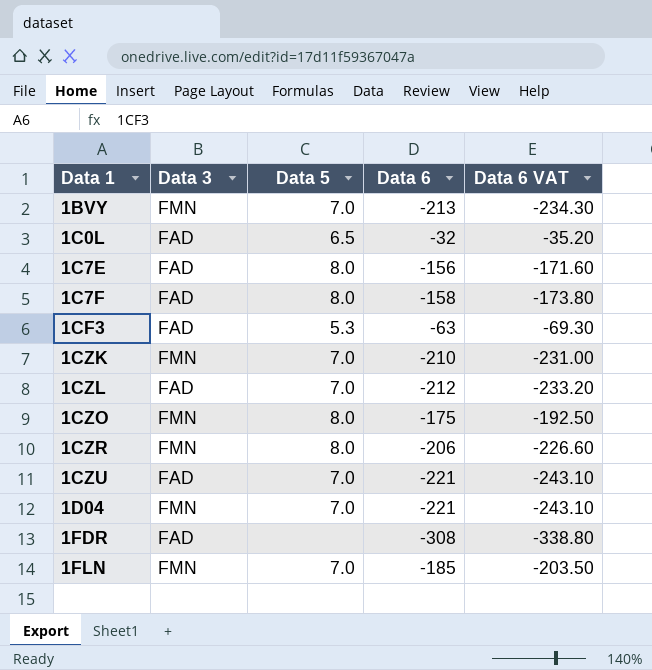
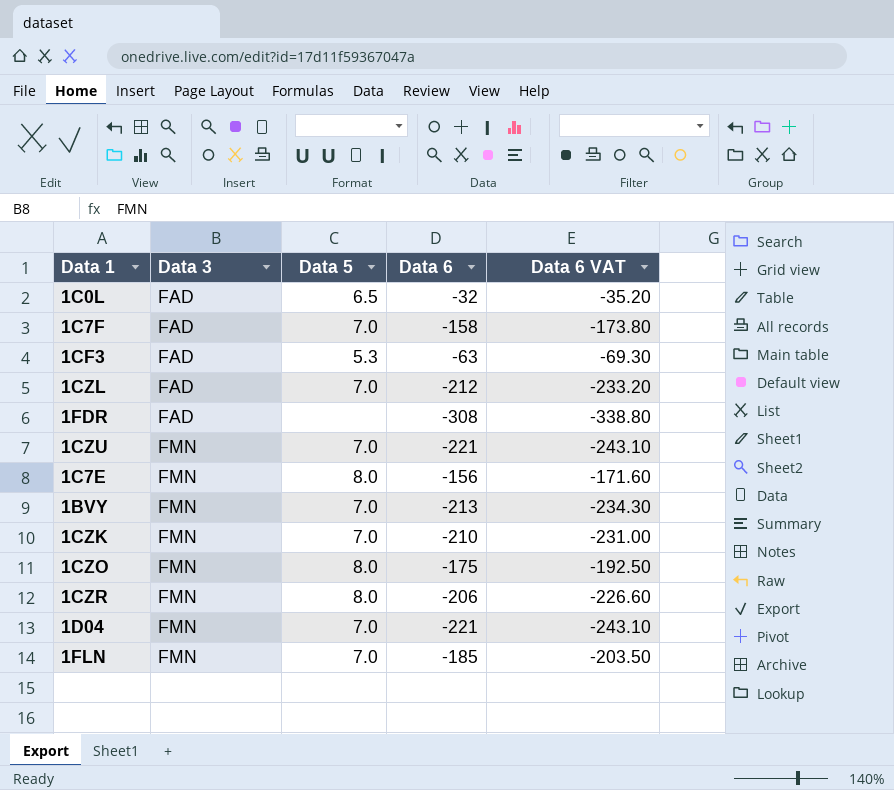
row order: Data 1 ascending -> Data 3 ascending
1C7F | Data 5: 8.0 -> 7.0
1CZU | Data 3: FAD -> FMN
1C7E | Data 3: FAD -> FMN

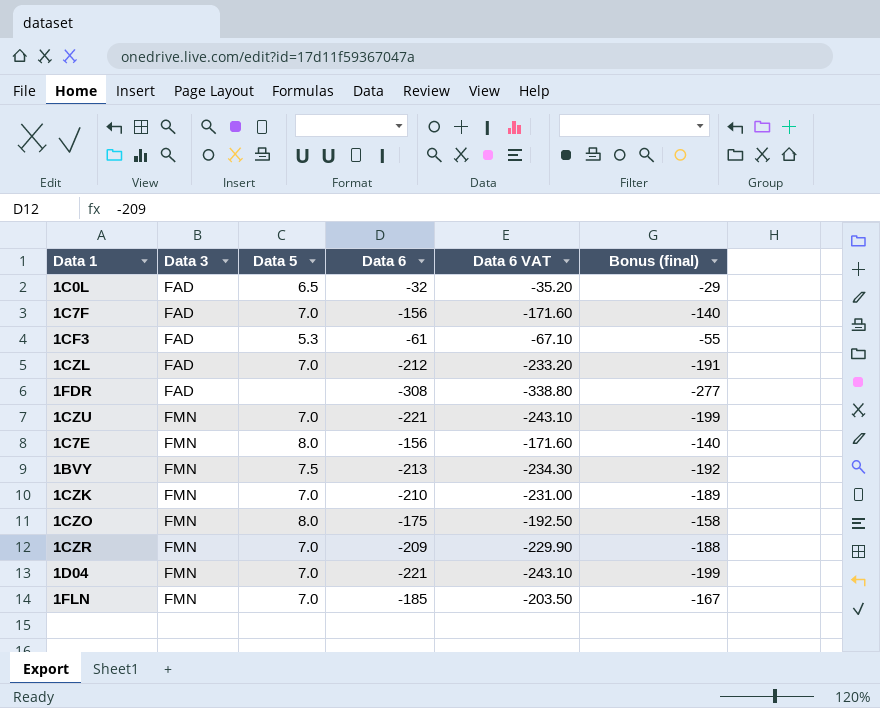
column Bonus (final) | formula: none -> [Data 6] * 0.9
1C7F | Data 6: -158 -> -156
1C7F | Data 6 VAT: -173.80 -> -171.60
1CF3 | Data 6: -63 -> -61
1CF3 | Data 6 VAT: -69.30 -> -67.10
1BVY | Data 5: 7.0 -> 7.5
1CZR | Data 5: 8.0 -> 7.0
1CZR | Data 6: -206 -> -209
1CZR | Data 6 VAT: -226.60 -> -229.90

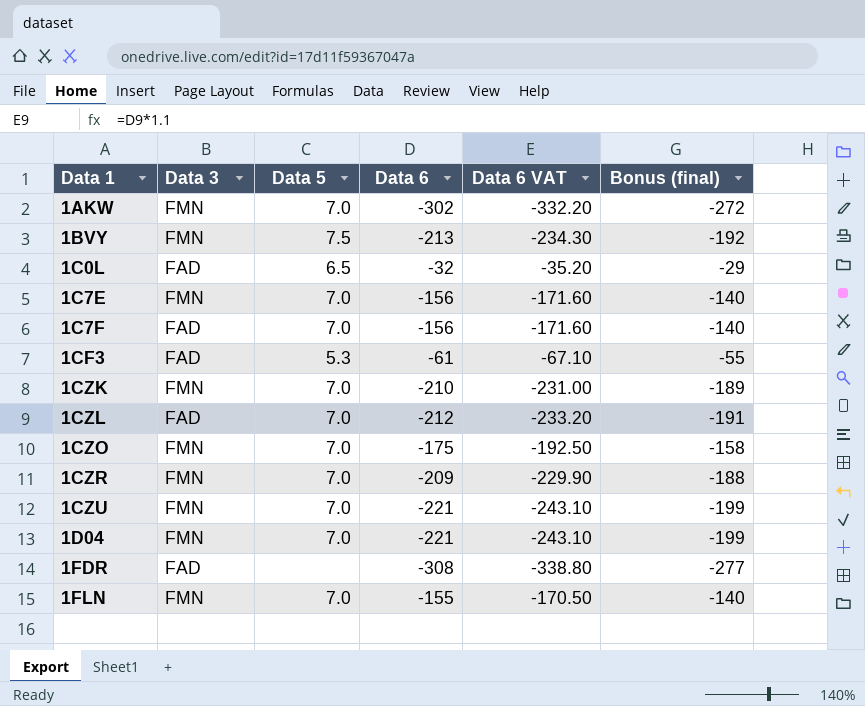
row order: Data 3 ascending -> Data 1 ascending
row 1AKW: none -> FMN | 7.0 | -302 | -332.20 | -272
1C7E | Data 5: 8.0 -> 7.0
1CZO | Data 5: 8.0 -> 7.0
1FLN | Data 6: -185 -> -155
1FLN | Data 6 VAT: -203.50 -> -170.50
1FLN | Bonus (final): -167 -> -140

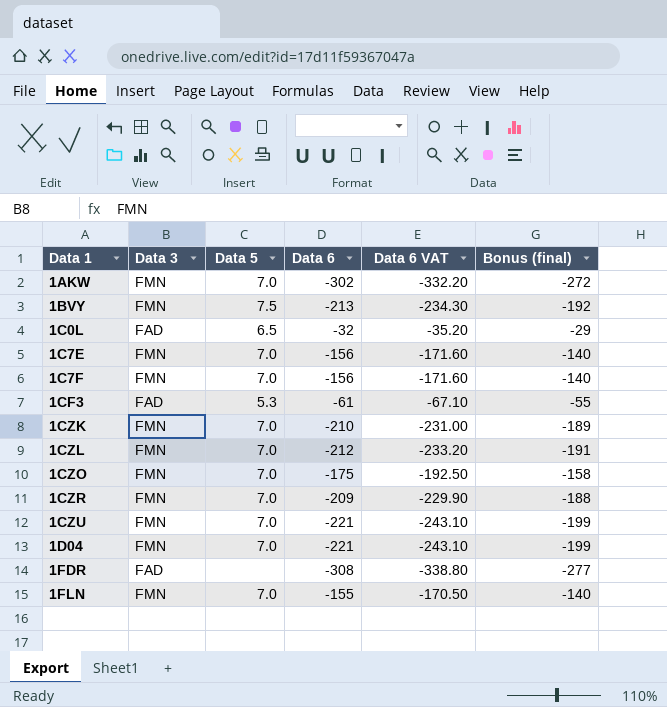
1C7F | Data 3: FAD -> FMN
1CZL | Data 3: FAD -> FMN

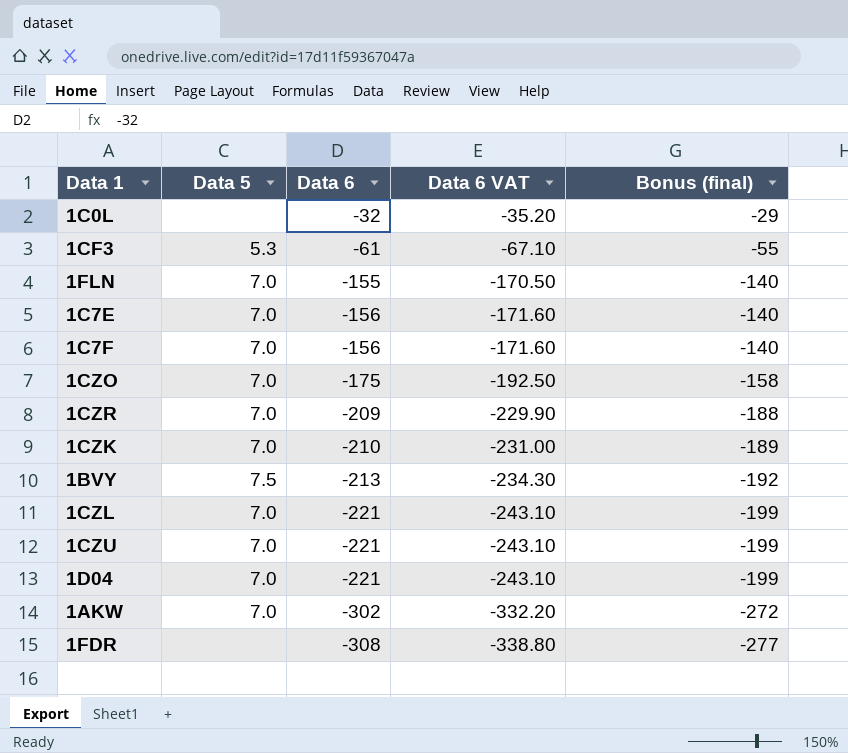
row order: Data 1 ascending -> Data 6 descending
column Data 3 | position: 2 -> none
1C0L | Data 5: 6.5 -> none
1CZL | Data 6: -212 -> -221
1CZL | Data 6 VAT: -233.20 -> -243.10
1CZL | Bonus (final): -191 -> -199

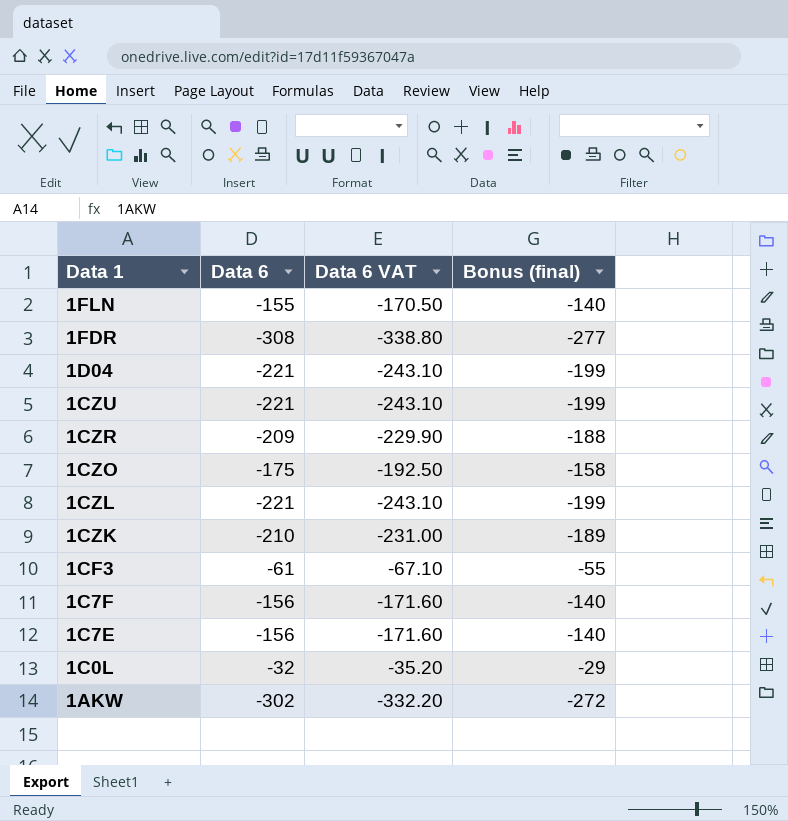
row order: Data 6 descending -> Data 1 descending
column Data 5 | position: 2 -> none
row 1BVY: 7.5 | -213 | -234.30 | -192 -> none

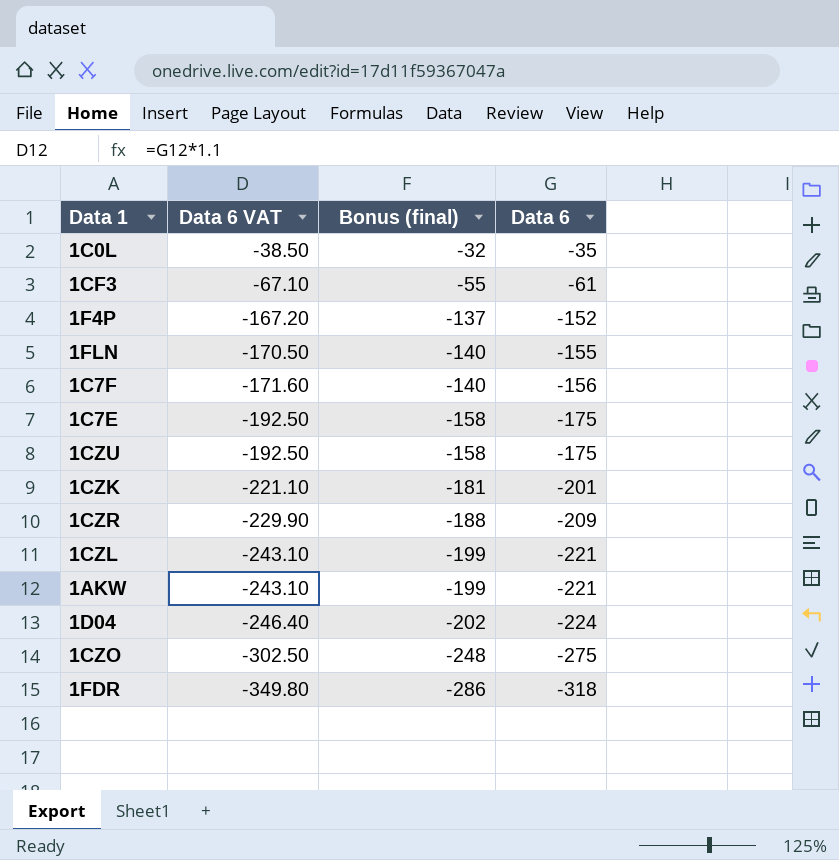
row order: Data 1 descending -> Data 6 VAT descending
column Data 6 | position: 2 -> 4
1C0L | Data 6 VAT: -35.20 -> -38.50
1C0L | Bonus (final): -29 -> -32
1C0L | Data 6: -32 -> -35
row 1F4P: none -> -167.20 | -137 | -152
1C7E | Data 6 VAT: -171.60 -> -192.50
1C7E | Bonus (final): -140 -> -158
1C7E | Data 6: -156 -> -175
1CZU | Data 6 VAT: -243.10 -> -192.50
1CZU | Bonus (final): -199 -> -158
1CZU | Data 6: -221 -> -175
1CZK | Data 6 VAT: -231.00 -> -221.10
1CZK | Bonus (final): -189 -> -181
1CZK | Data 6: -210 -> -201
1AKW | Data 6 VAT: -332.20 -> -243.10
1AKW | Bonus (final): -272 -> -199
1AKW | Data 6: -302 -> -221
1D04 | Data 6 VAT: -243.10 -> -246.40
1D04 | Bonus (final): -199 -> -202
1D04 | Data 6: -221 -> -224
1CZO | Data 6 VAT: -192.50 -> -302.50
1CZO | Bonus (final): -158 -> -248
1CZO | Data 6: -175 -> -275
1FDR | Data 6 VAT: -338.80 -> -349.80
1FDR | Bonus (final): -277 -> -286
1FDR | Data 6: -308 -> -318

